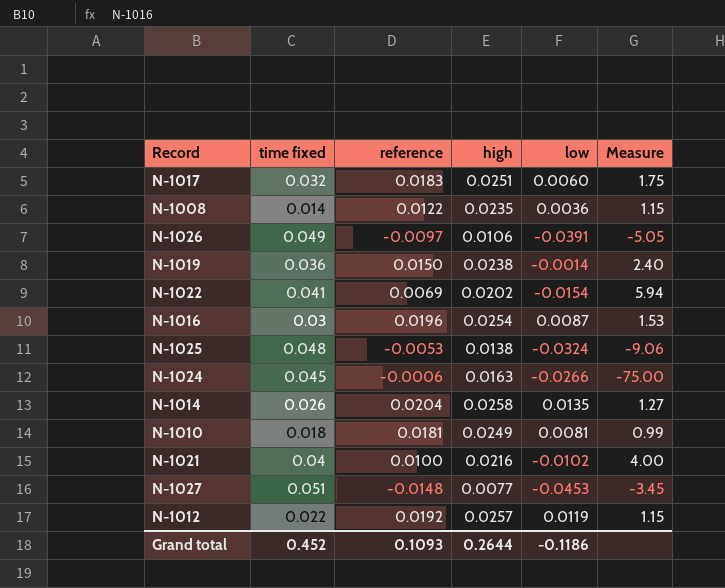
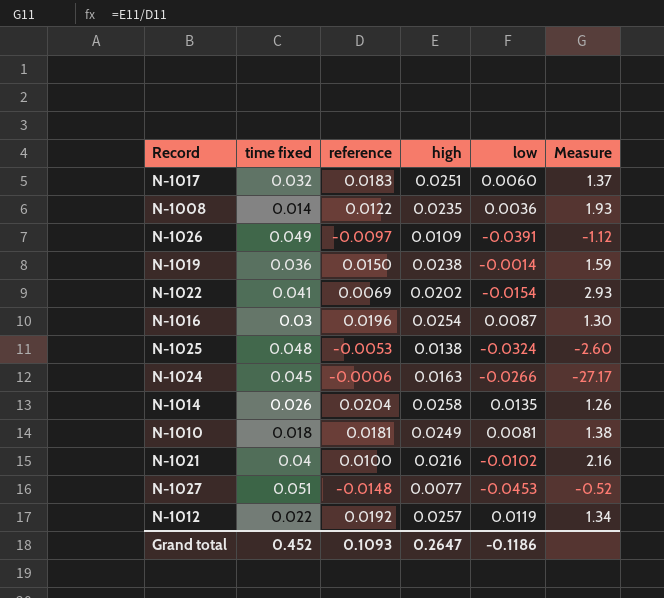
column Measure | formula: [time fixed] / [reference] -> [high] / [reference]
N-1026 | high: 0.0106 -> 0.0109
Grand total | high: 0.2644 -> 0.2647

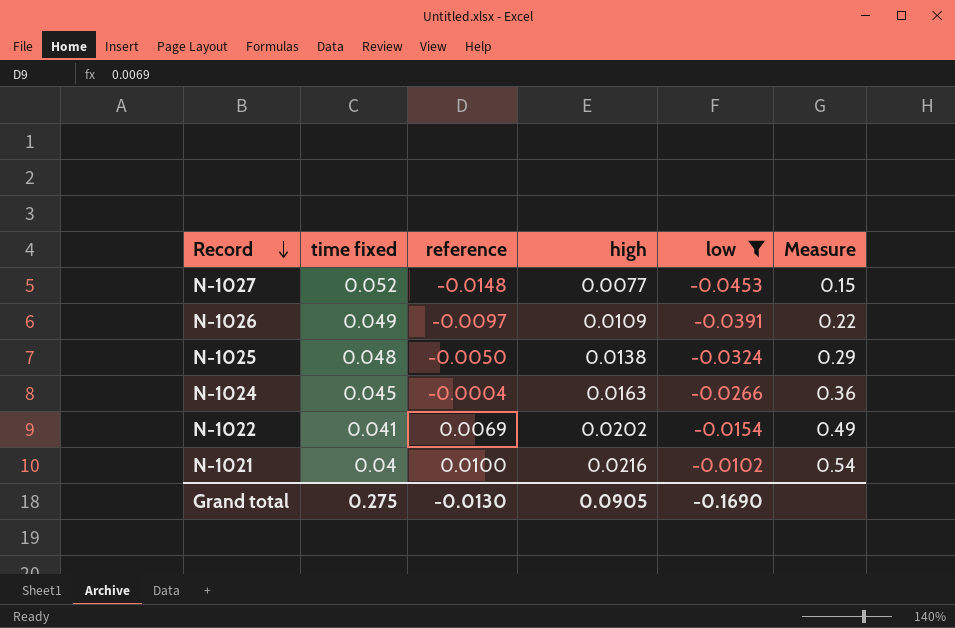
filter: none -> low <= -0.0102
row order: none -> Record descending
column Measure | formula: [high] / [reference] -> [high] / [time fixed]
N-1027 | time fixed: 0.051 -> 0.052
N-1025 | reference: -0.0053 -> -0.0050
N-1024 | reference: -0.0006 -> -0.0004
Grand total | time fixed: 0.452 -> 0.275
Grand total | reference: 0.1093 -> -0.0130
Grand total | high: 0.2647 -> 0.0905
Grand total | low: -0.1186 -> -0.1690

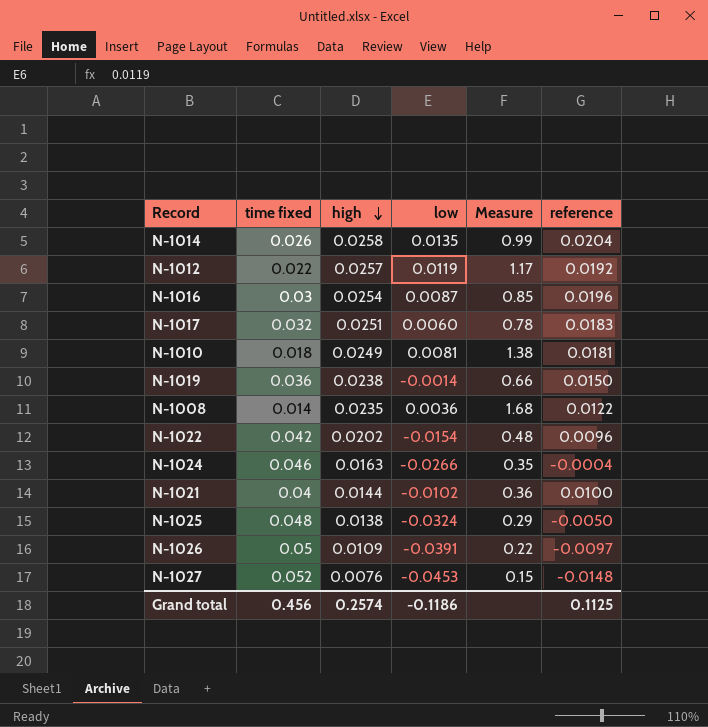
filter: low <= -0.0102 -> none
row order: Record descending -> high descending
column reference | position: 3 -> 6
N-1022 | time fixed: 0.041 -> 0.042
N-1022 | Measure: 0.49 -> 0.48
N-1022 | reference: 0.0069 -> 0.0096
N-1024 | time fixed: 0.045 -> 0.046
N-1024 | Measure: 0.36 -> 0.35
N-1021 | high: 0.0216 -> 0.0144
N-1021 | Measure: 0.54 -> 0.36
N-1026 | time fixed: 0.049 -> 0.05
N-1027 | high: 0.0077 -> 0.0076
Grand total | time fixed: 0.275 -> 0.456
Grand total | high: 0.0905 -> 0.2574
Grand total | low: -0.1690 -> -0.1186
Grand total | reference: -0.0130 -> 0.1125

